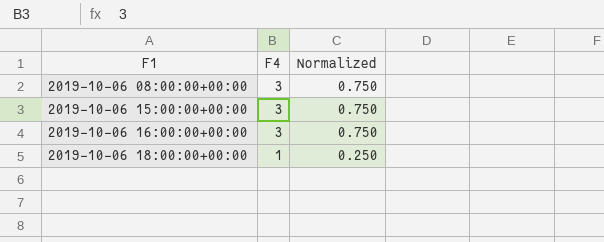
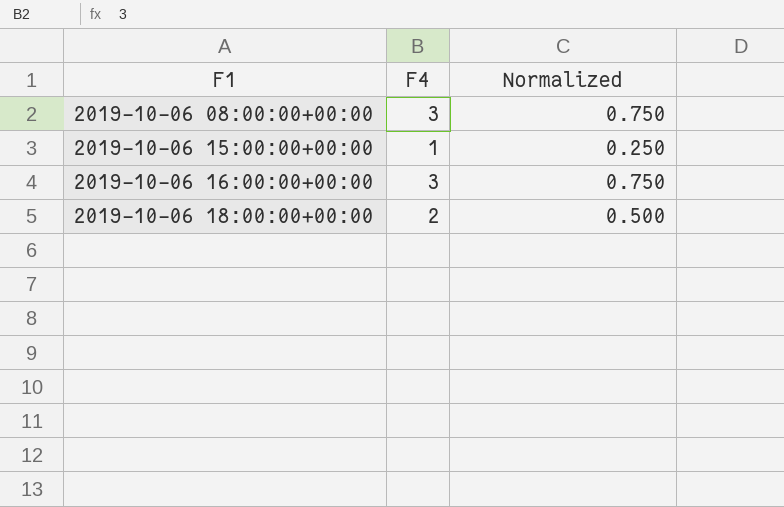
2019-10-06 15:00:00+00:00 | F4: 3 -> 1
2019-10-06 15:00:00+00:00 | Normalized: 0.750 -> 0.250
2019-10-06 18:00:00+00:00 | F4: 1 -> 2
2019-10-06 18:00:00+00:00 | Normalized: 0.250 -> 0.500

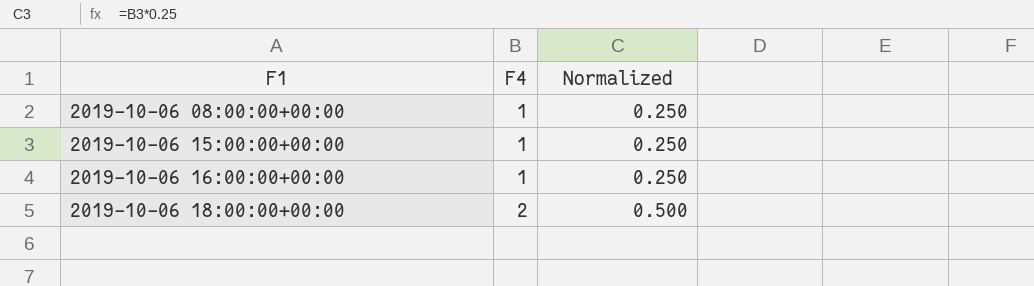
2019-10-06 08:00:00+00:00 | F4: 3 -> 1
2019-10-06 08:00:00+00:00 | Normalized: 0.750 -> 0.250
2019-10-06 16:00:00+00:00 | F4: 3 -> 1
2019-10-06 16:00:00+00:00 | Normalized: 0.750 -> 0.250

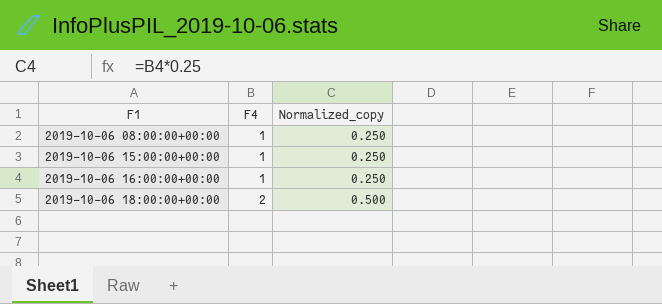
column name: Normalized -> Normalized_copy

